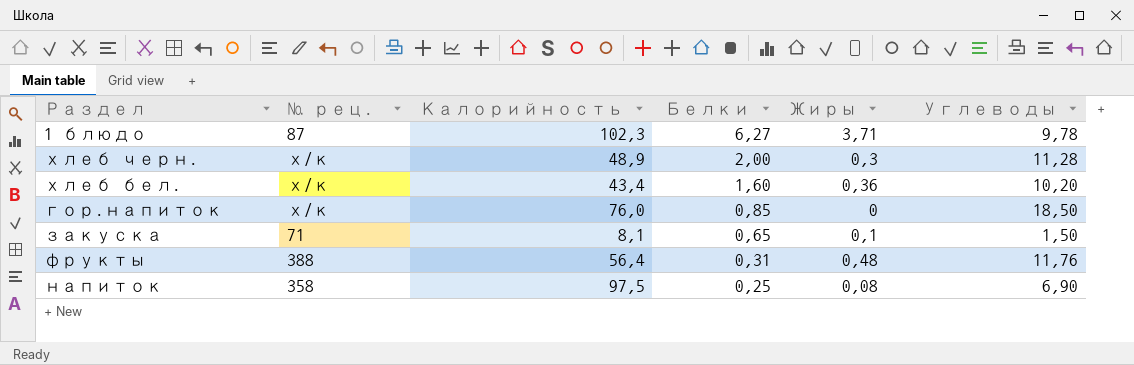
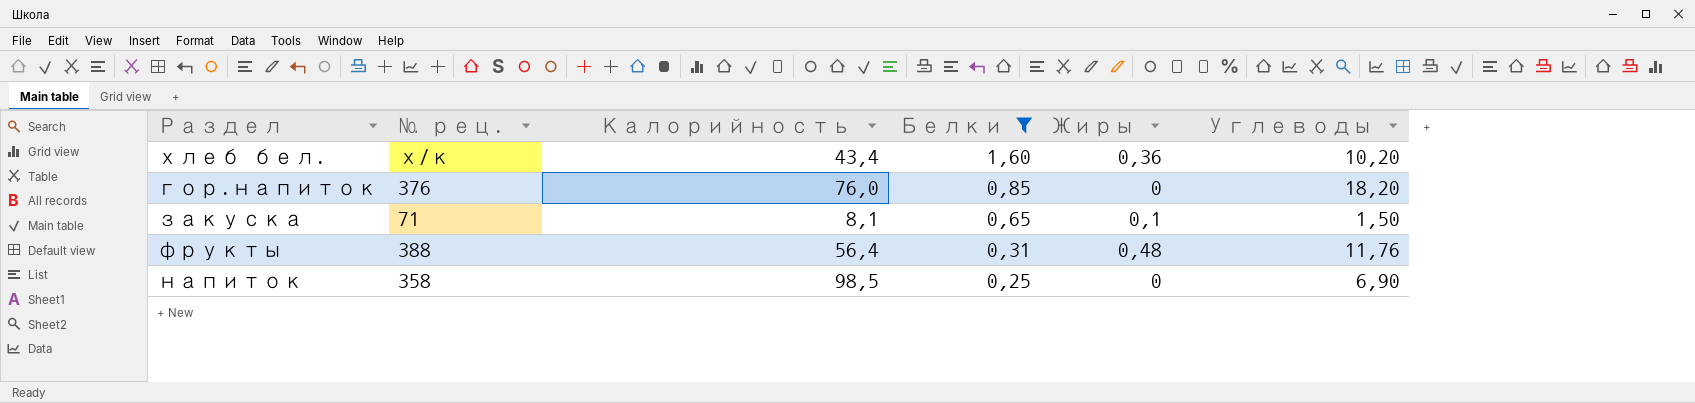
filter: none -> Белки <= 1,60
гор.напиток | № рец.: х/к -> 376
гор.напиток | Углеводы: 18,50 -> 18,20
напиток | Калорийность: 97,5 -> 98,5
напиток | Жиры: 0,08 -> 0

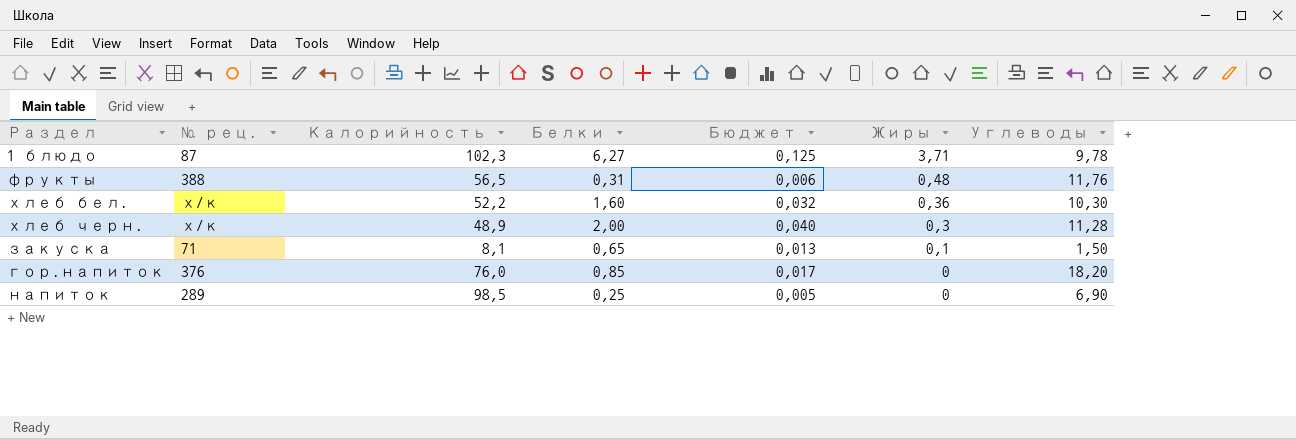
filter: Белки <= 1,60 -> none
row order: Белки descending -> Жиры descending
column Бюджет | formula: none -> [Белки] * 0,02
фрукты | Калорийность: 56,4 -> 56,5
хлеб бел. | Калорийность: 43,4 -> 52,2
хлеб бел. | Углеводы: 10,20 -> 10,30
напиток | № рец.: 358 -> 289

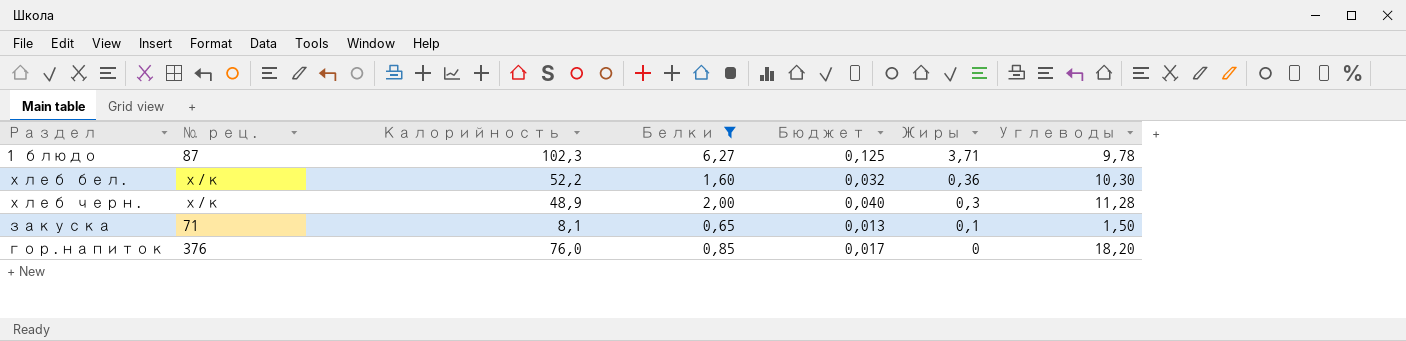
filter: none -> Белки >= 0,65

